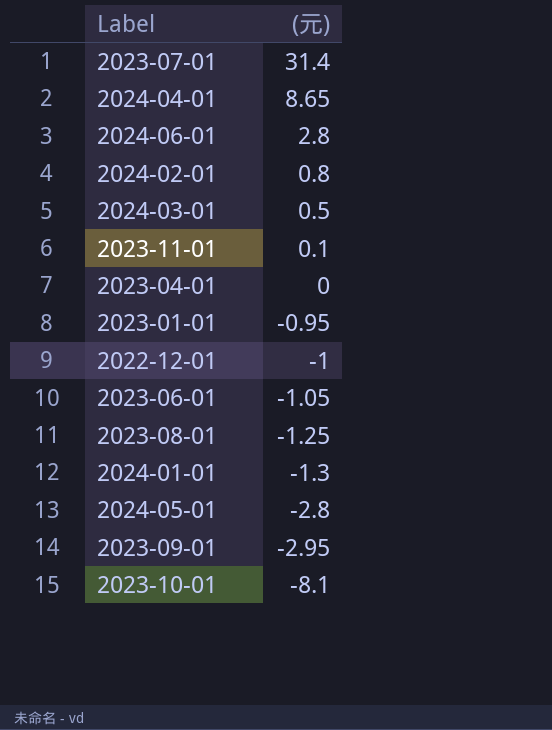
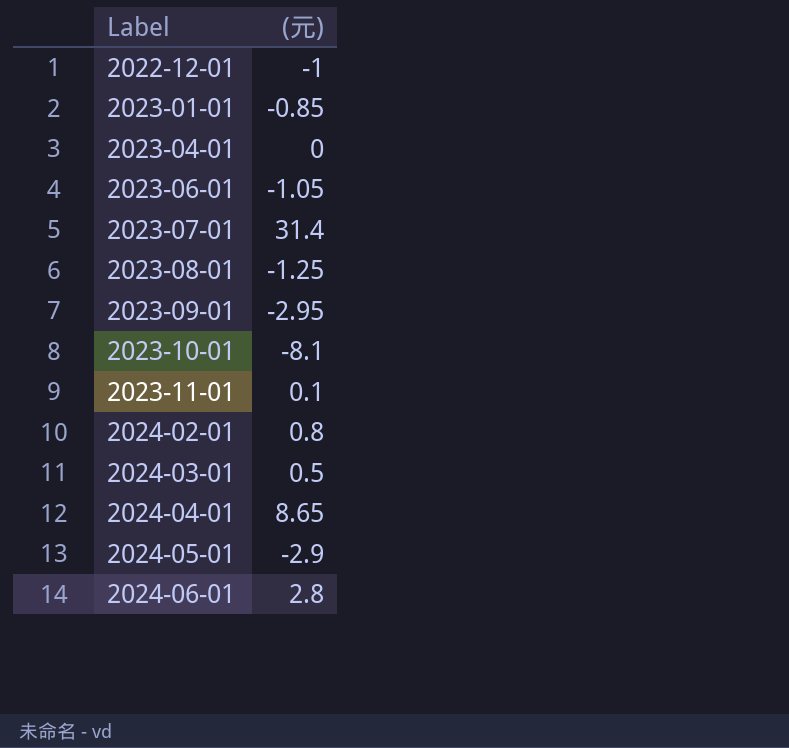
row order: (元) descending -> Label ascending
row 2024-01-01: -1.3 -> none
2023-01-01 | (元): -0.95 -> -0.85
2024-05-01 | (元): -2.8 -> -2.9

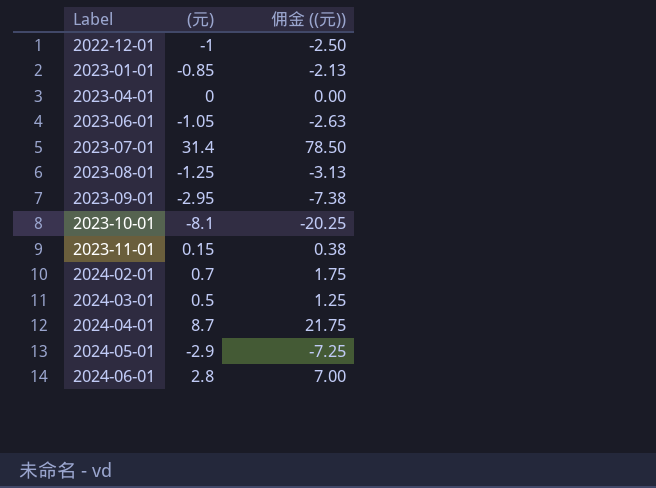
column 佣金 ((元)) | formula: none -> [(元)] * 2.5
2023-11-01 | (元): 0.1 -> 0.15
2024-02-01 | (元): 0.8 -> 0.7
2024-04-01 | (元): 8.65 -> 8.7

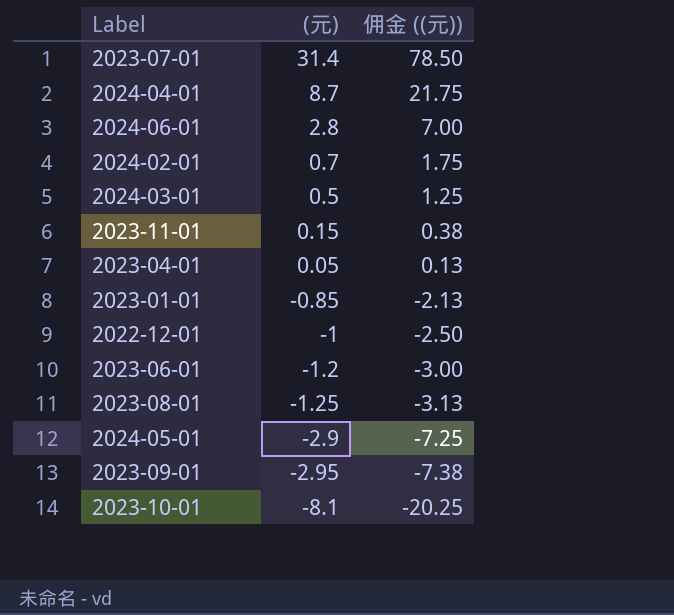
row order: Label ascending -> (元) descending
2023-04-01 | (元): 0 -> 0.05
2023-04-01 | 佣金 ((元)): 0.00 -> 0.13
2023-06-01 | (元): -1.05 -> -1.2
2023-06-01 | 佣金 ((元)): -2.63 -> -3.00

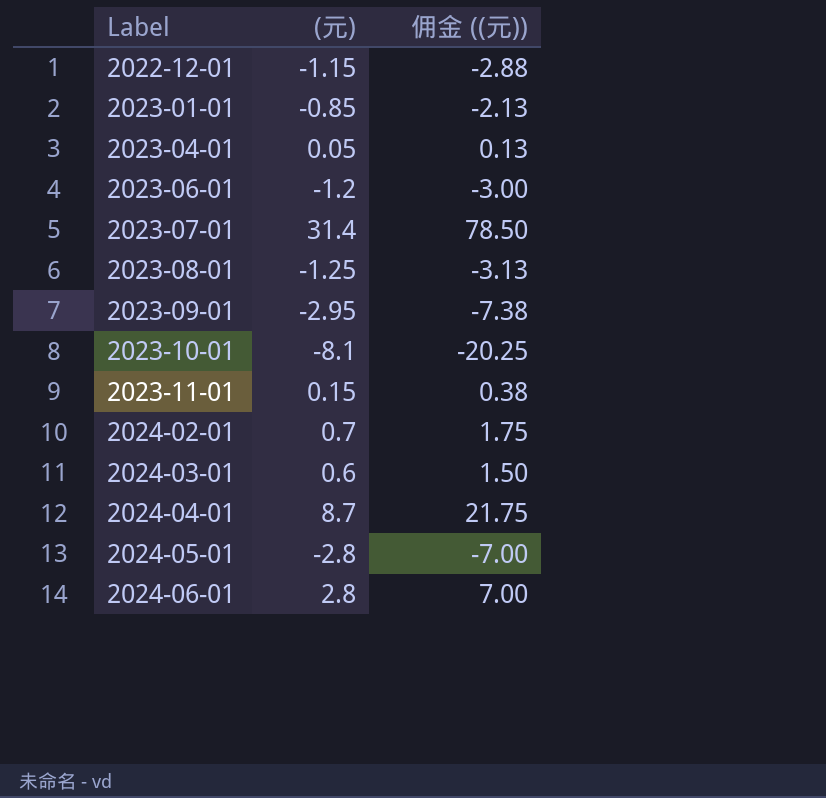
row order: (元) descending -> Label ascending
2022-12-01 | (元): -1 -> -1.15
2022-12-01 | 佣金 ((元)): -2.50 -> -2.88
2024-03-01 | (元): 0.5 -> 0.6
2024-03-01 | 佣金 ((元)): 1.25 -> 1.50
2024-05-01 | (元): -2.9 -> -2.8
2024-05-01 | 佣金 ((元)): -7.25 -> -7.00

